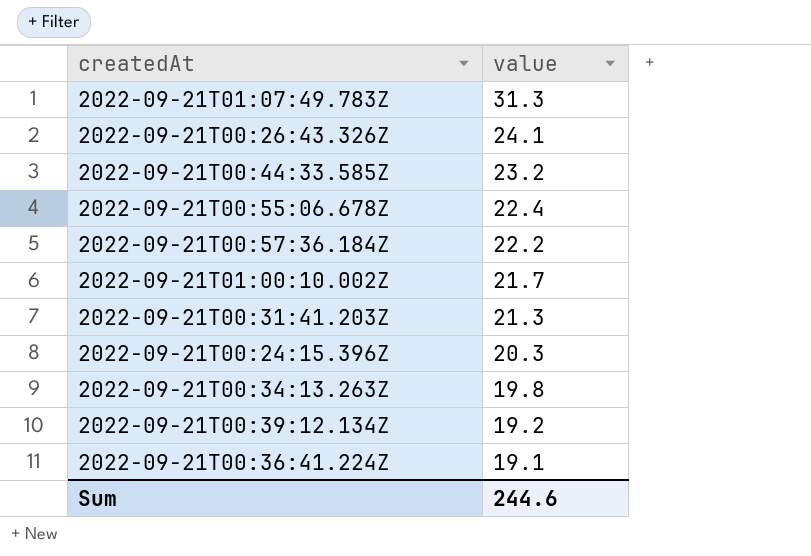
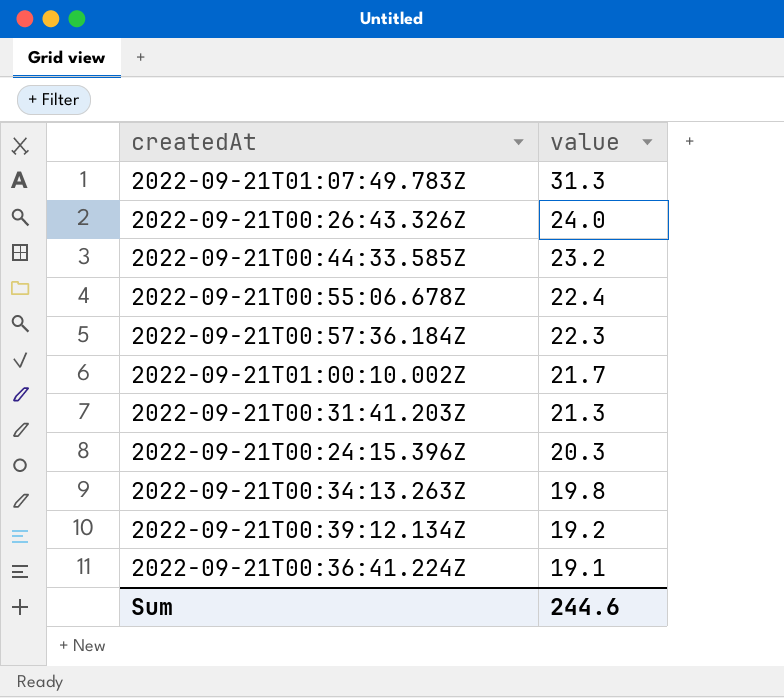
2022-09-21T00:26:43.326Z | value: 24.1 -> 24.0
2022-09-21T00:57:36.184Z | value: 22.2 -> 22.3

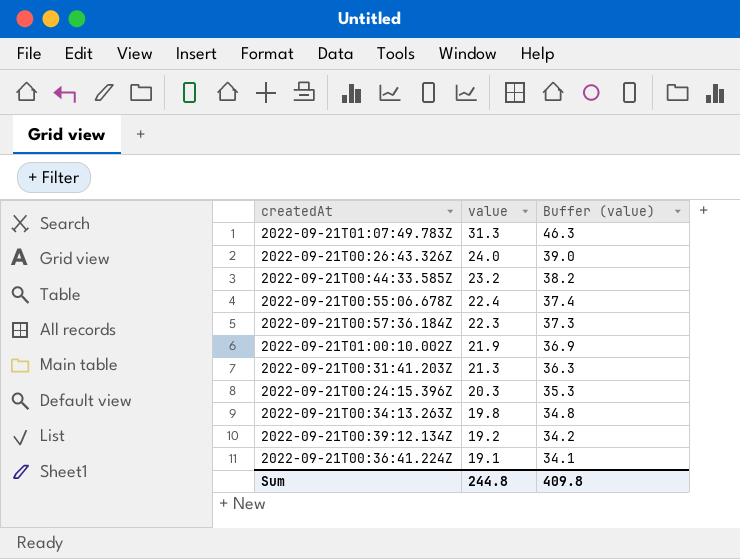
column Buffer (value) | formula: none -> [value] + 15
2022-09-21T01:00:10.002Z | value: 21.7 -> 21.9
Sum | value: 244.6 -> 244.8

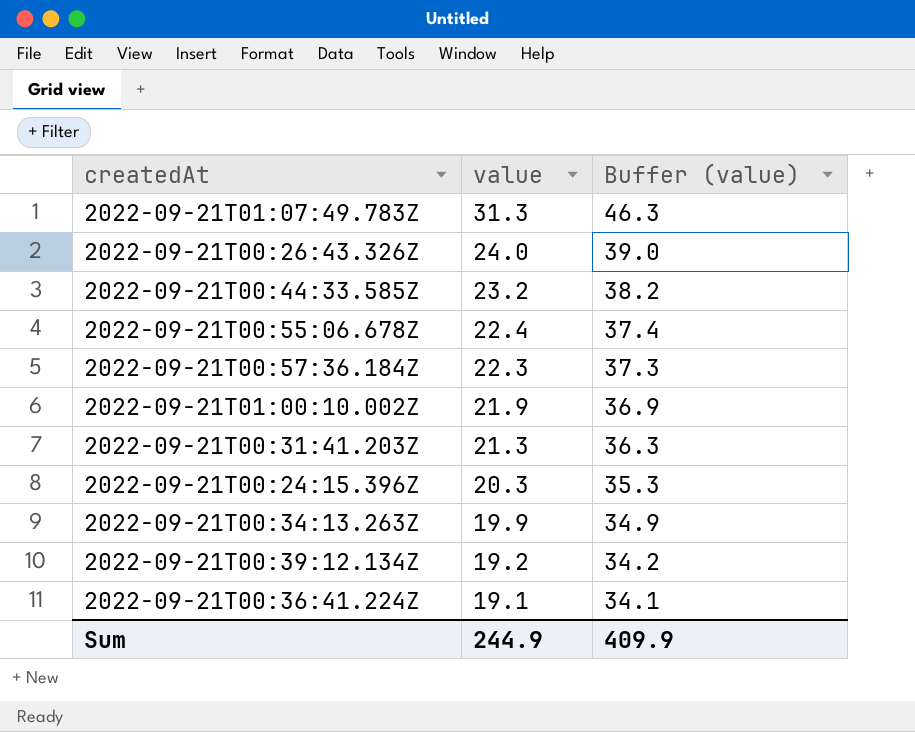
2022-09-21T00:34:13.263Z | value: 19.8 -> 19.9
2022-09-21T00:34:13.263Z | Buffer (value): 34.8 -> 34.9
Sum | value: 244.8 -> 244.9
Sum | Buffer (value): 409.8 -> 409.9

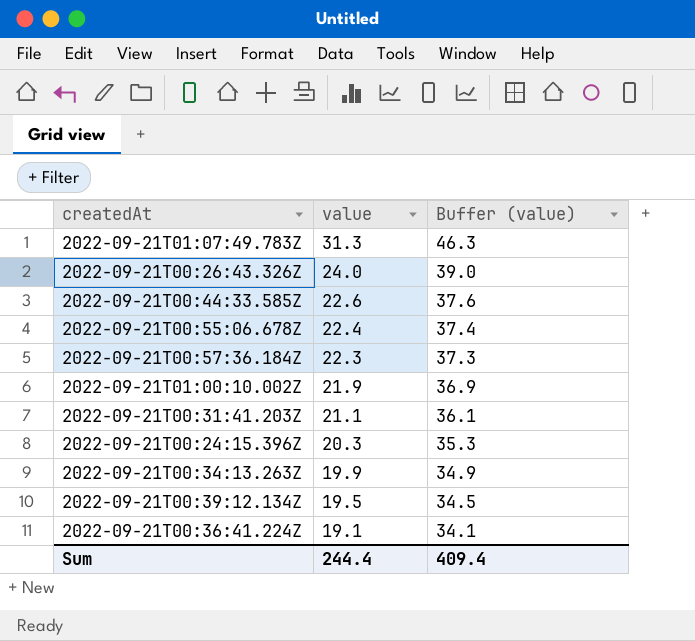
2022-09-21T00:44:33.585Z | value: 23.2 -> 22.6
2022-09-21T00:44:33.585Z | Buffer (value): 38.2 -> 37.6
2022-09-21T00:31:41.203Z | value: 21.3 -> 21.1
2022-09-21T00:31:41.203Z | Buffer (value): 36.3 -> 36.1
2022-09-21T00:39:12.134Z | value: 19.2 -> 19.5
2022-09-21T00:39:12.134Z | Buffer (value): 34.2 -> 34.5
Sum | value: 244.9 -> 244.4
Sum | Buffer (value): 409.9 -> 409.4

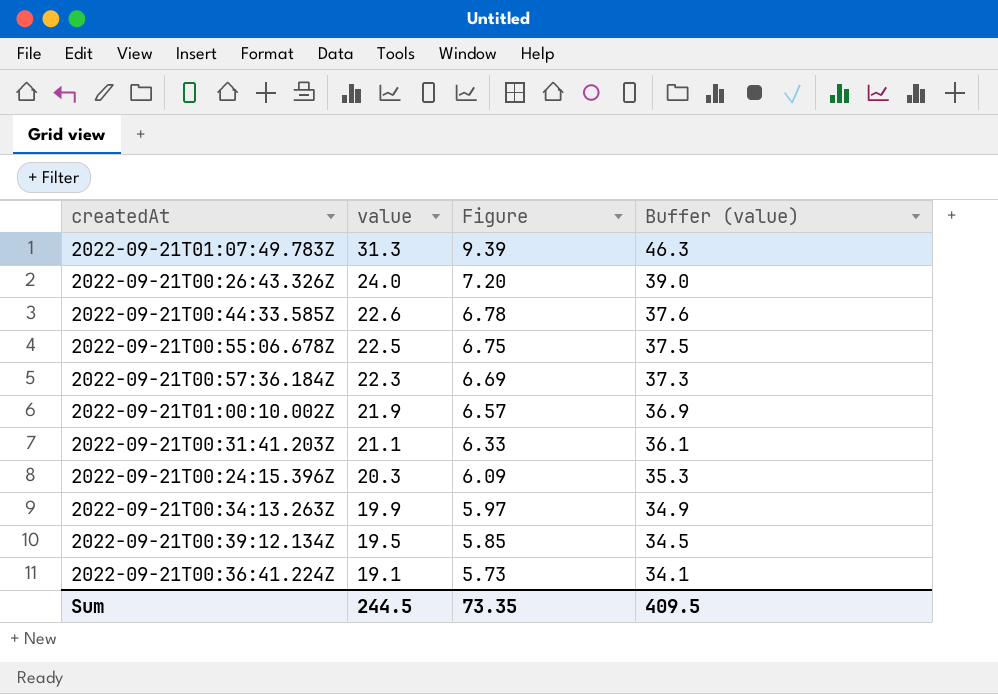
column Figure | formula: none -> [value] * 0.3
2022-09-21T00:55:06.678Z | value: 22.4 -> 22.5
2022-09-21T00:55:06.678Z | Buffer (value): 37.4 -> 37.5
Sum | value: 244.4 -> 244.5
Sum | Buffer (value): 409.4 -> 409.5

